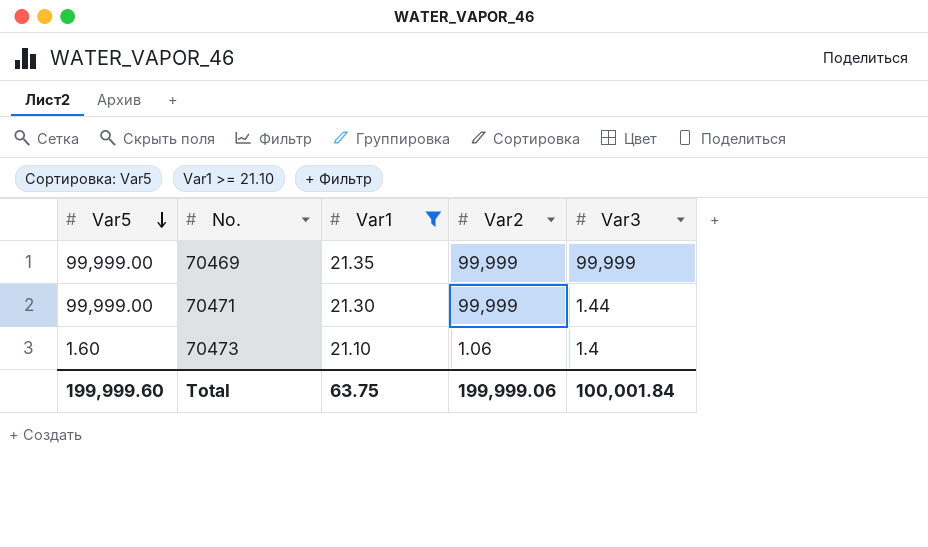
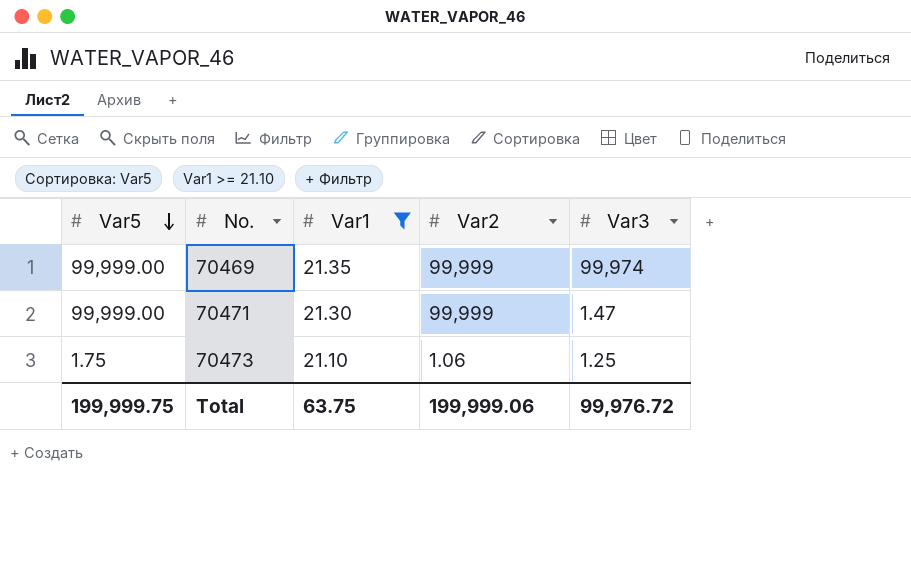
70469 | Var3: 99,999 -> 99,974
70471 | Var3: 1.44 -> 1.47
70473 | Var5: 1.60 -> 1.75
70473 | Var3: 1.4 -> 1.25
Total | Var5: 199,999.60 -> 199,999.75
Total | Var3: 100,001.84 -> 99,976.72

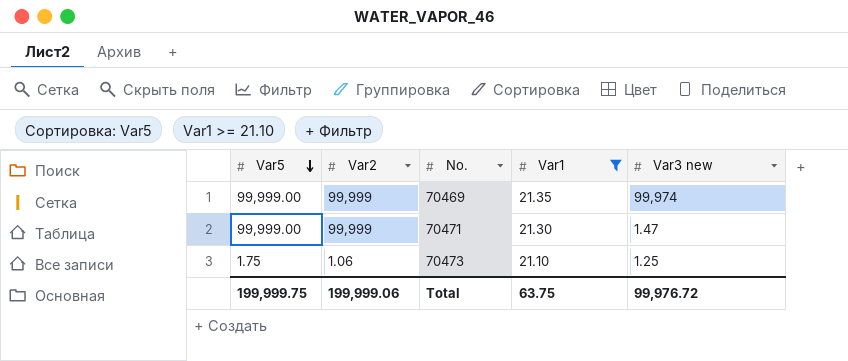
column Var2 | position: 4 -> 2
column name: Var3 -> Var3 new

